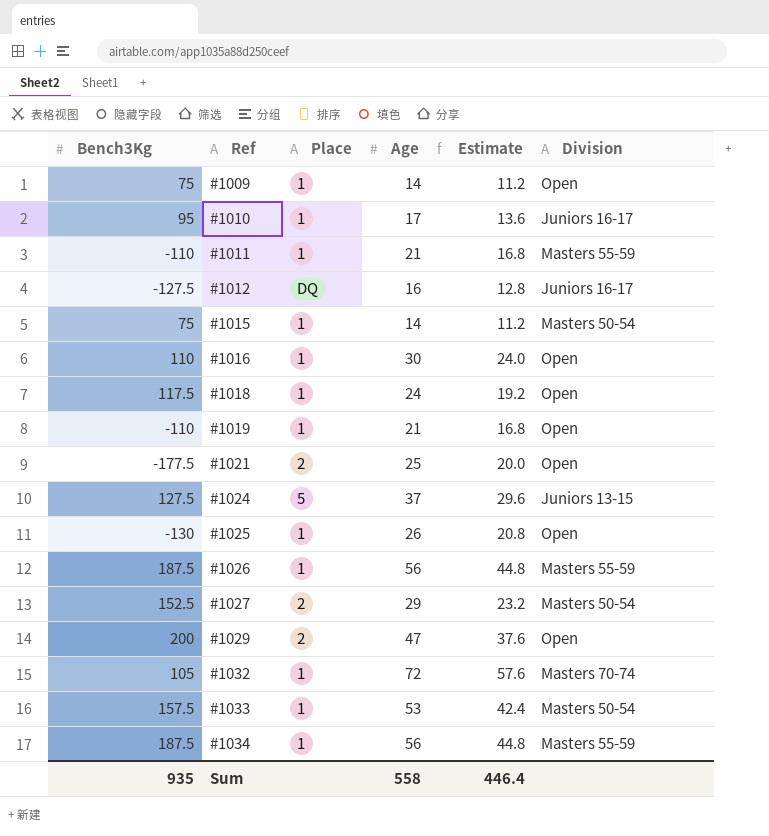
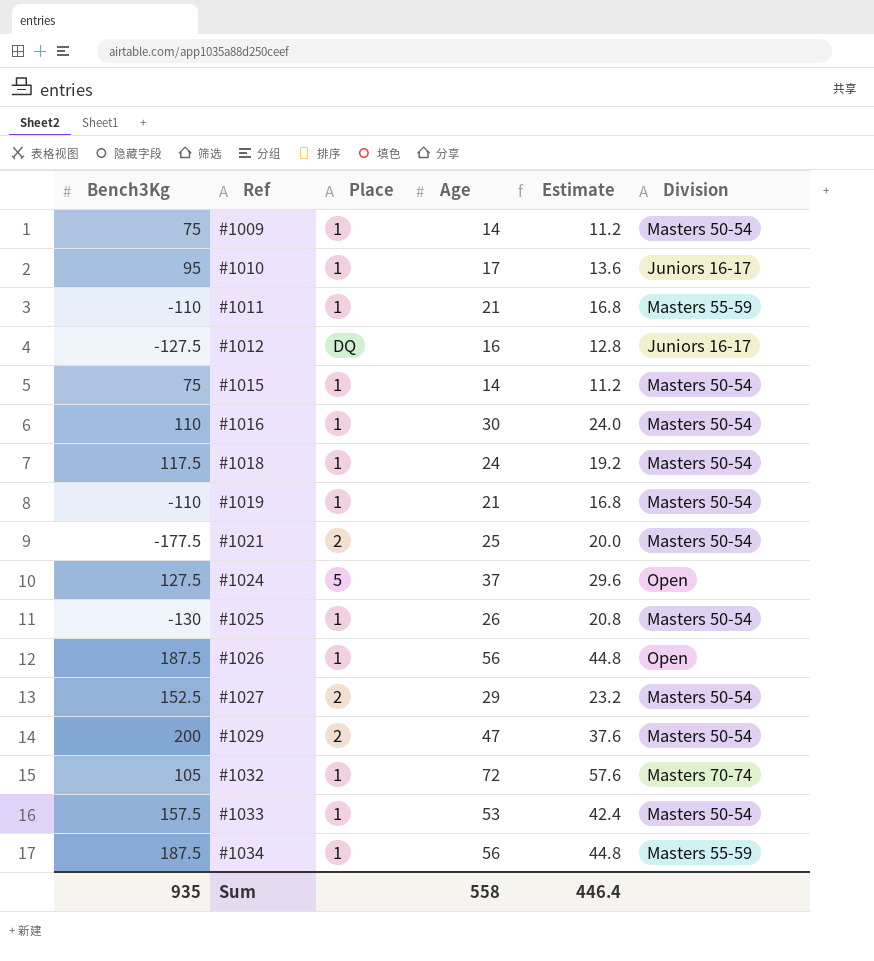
#1009 | Division: Open -> Masters 50-54
#1016 | Division: Open -> Masters 50-54
#1018 | Division: Open -> Masters 50-54
#1019 | Division: Open -> Masters 50-54
#1021 | Division: Open -> Masters 50-54
#1024 | Division: Juniors 13-15 -> Open
#1025 | Division: Open -> Masters 50-54
#1026 | Division: Masters 55-59 -> Open
#1029 | Division: Open -> Masters 50-54

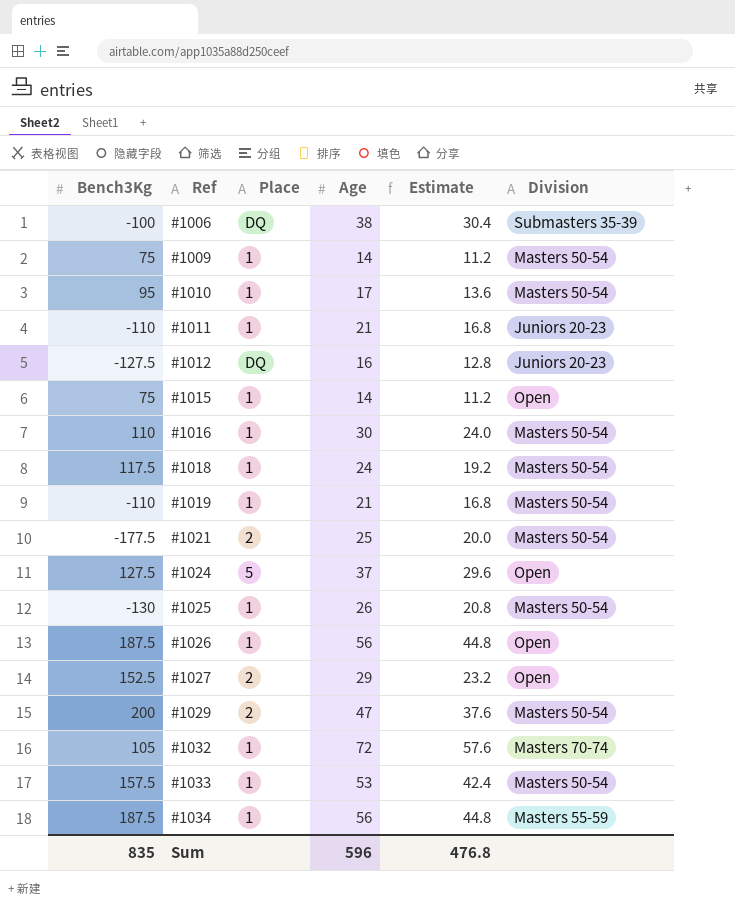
row #1006: none -> -100 | DQ | 38 | 30.4 | Submasters 35-39
#1010 | Division: Juniors 16-17 -> Masters 50-54
#1011 | Division: Masters 55-59 -> Juniors 20-23
#1012 | Division: Juniors 16-17 -> Juniors 20-23
#1015 | Division: Masters 50-54 -> Open
#1027 | Division: Masters 50-54 -> Open
Sum | Bench3Kg: 935 -> 835
Sum | Age: 558 -> 596
Sum | Estimate: 446.4 -> 476.8

